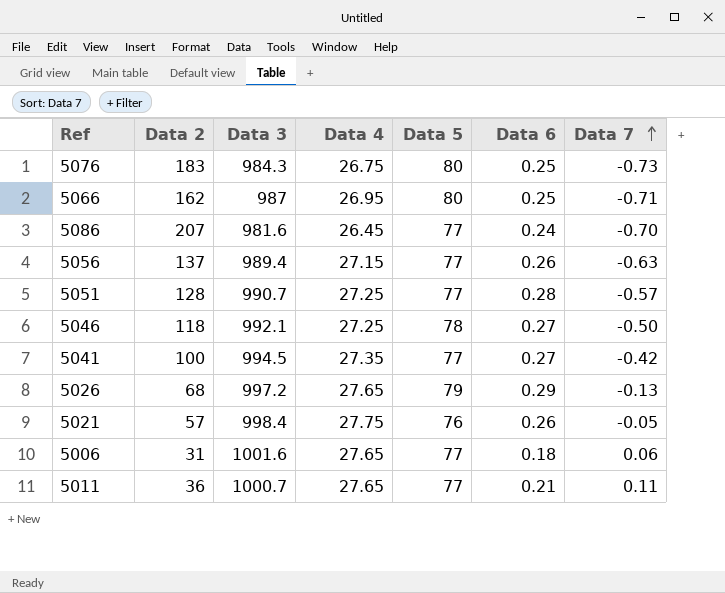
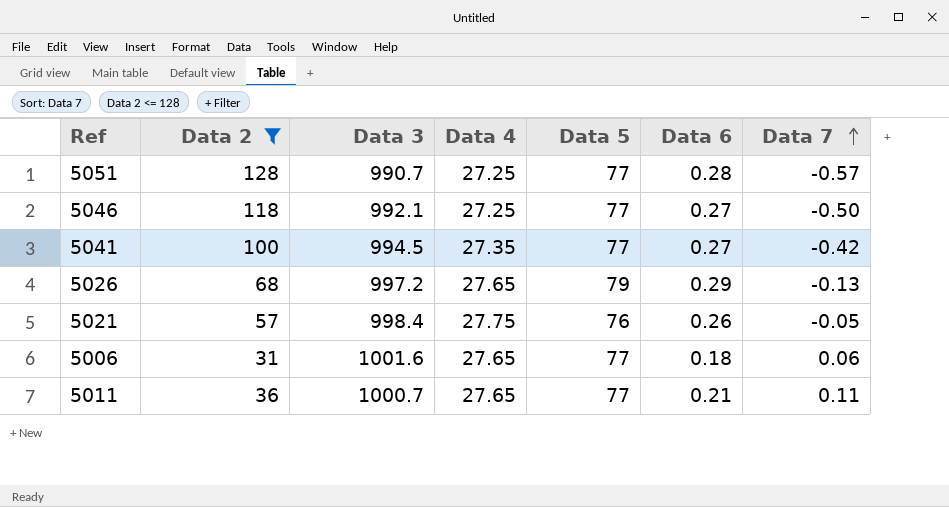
filter: none -> Data 2 <= 128
5046 | Data 5: 78 -> 77

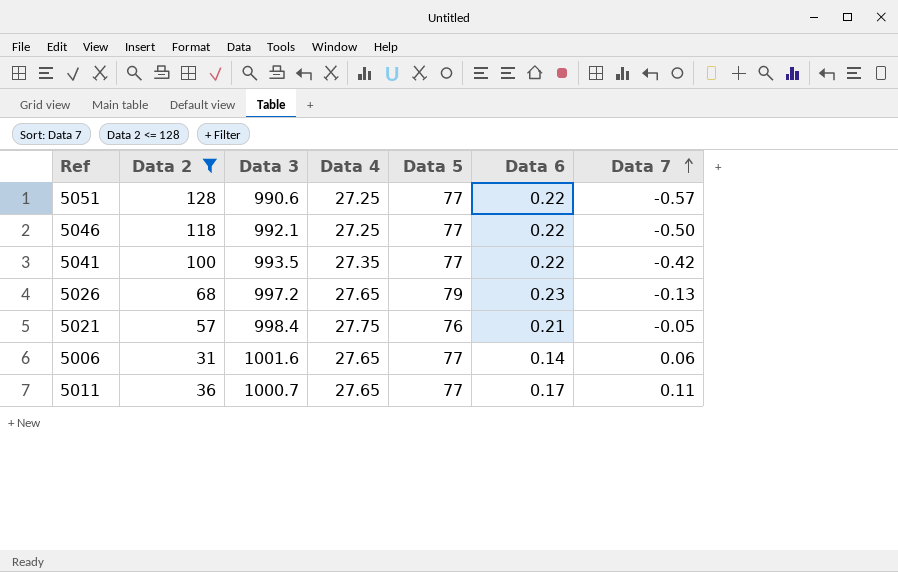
5051 | Data 3: 990.7 -> 990.6
5051 | Data 6: 0.28 -> 0.22
5046 | Data 6: 0.27 -> 0.22
5041 | Data 3: 994.5 -> 993.5
5041 | Data 6: 0.27 -> 0.22
5026 | Data 6: 0.29 -> 0.23
5021 | Data 6: 0.26 -> 0.21
5006 | Data 6: 0.18 -> 0.14
5011 | Data 6: 0.21 -> 0.17

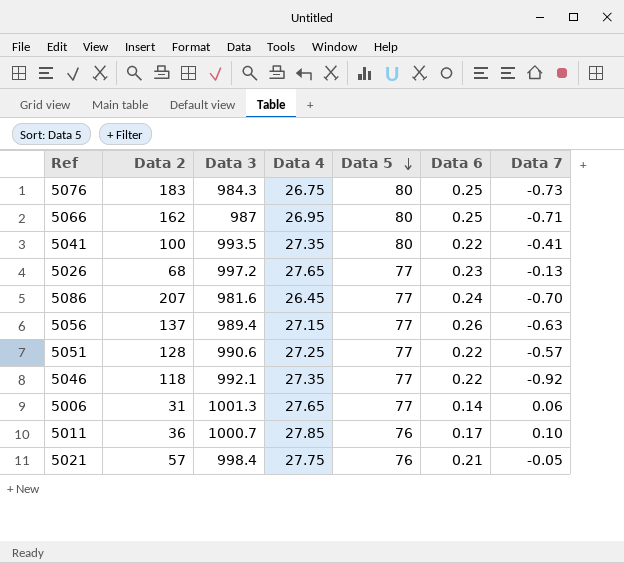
filter: Data 2 <= 128 -> none
row order: Data 7 ascending -> Data 5 descending
5041 | Data 5: 77 -> 80
5041 | Data 7: -0.42 -> -0.41
5026 | Data 5: 79 -> 77
5046 | Data 4: 27.25 -> 27.35
5046 | Data 7: -0.50 -> -0.92
5006 | Data 3: 1001.6 -> 1001.3
5011 | Data 4: 27.65 -> 27.85
5011 | Data 5: 77 -> 76
5011 | Data 7: 0.11 -> 0.10

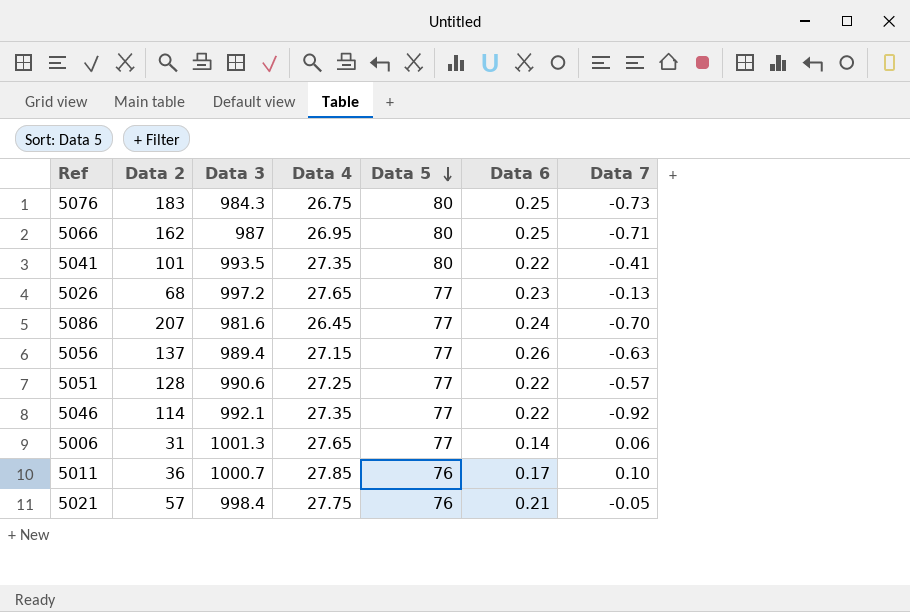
5041 | Data 2: 100 -> 101
5046 | Data 2: 118 -> 114

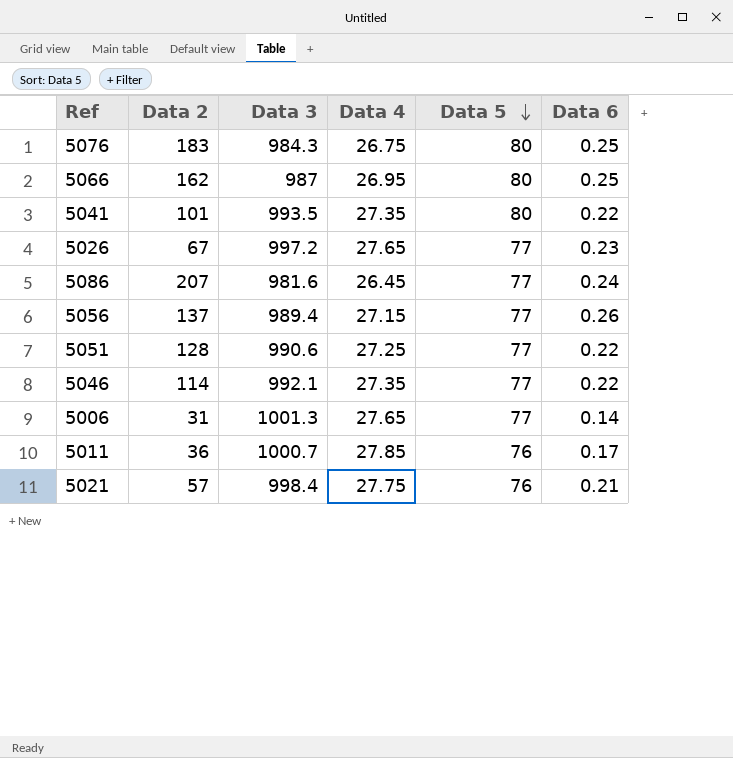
column Data 7 | position: 7 -> none
5026 | Data 2: 68 -> 67

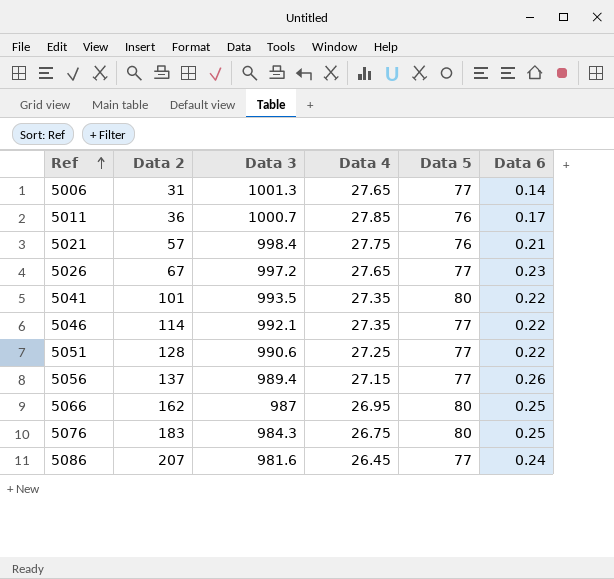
row order: Data 5 descending -> Ref ascending

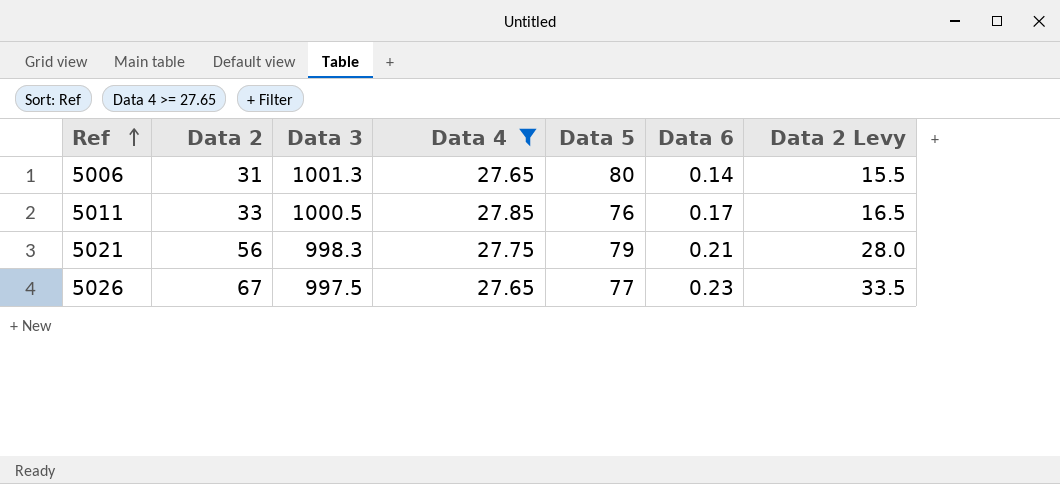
filter: none -> Data 4 >= 27.65
column Data 2 Levy | formula: none -> [Data 2] * 0.5
5006 | Data 5: 77 -> 80
5011 | Data 2: 36 -> 33
5011 | Data 3: 1000.7 -> 1000.5
5021 | Data 2: 57 -> 56
5021 | Data 3: 998.4 -> 998.3
5021 | Data 5: 76 -> 79
5026 | Data 3: 997.2 -> 997.5

